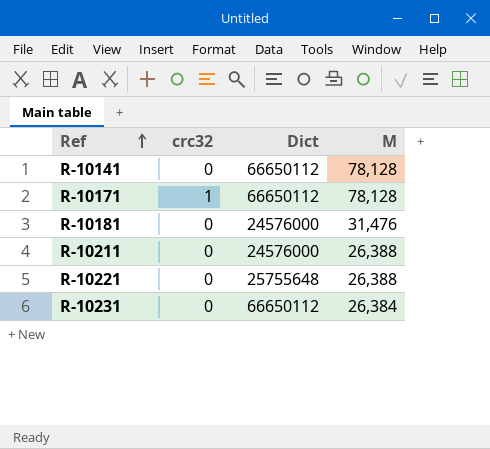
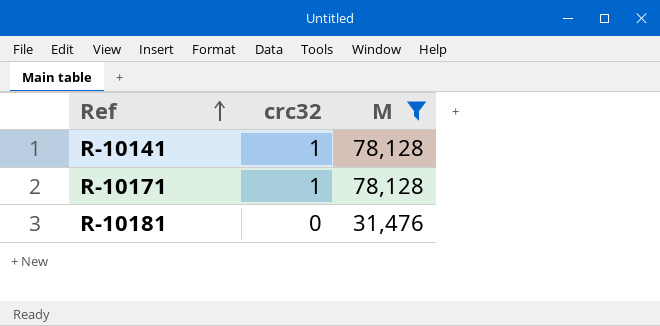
filter: none -> M >= 31,476
column Dict | position: 3 -> none
R-10141 | crc32: 0 -> 1

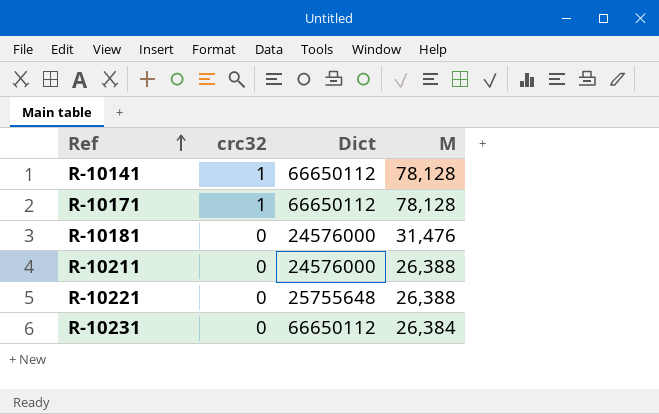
filter: M >= 31,476 -> none
column Dict | position: none -> 3

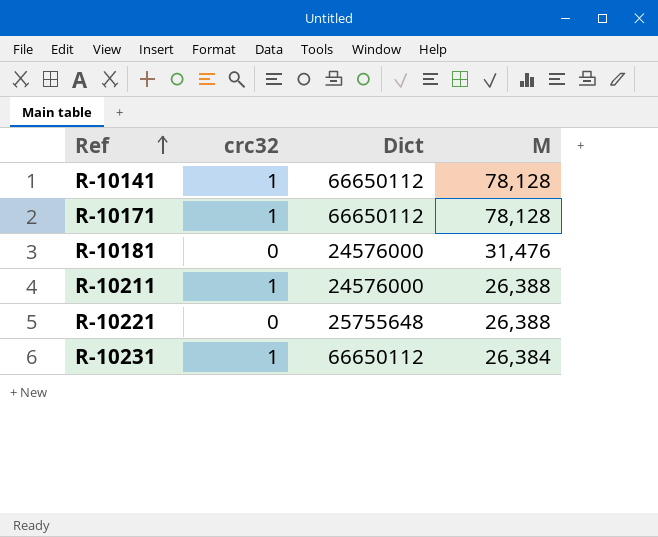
R-10211 | crc32: 0 -> 1
R-10231 | crc32: 0 -> 1

